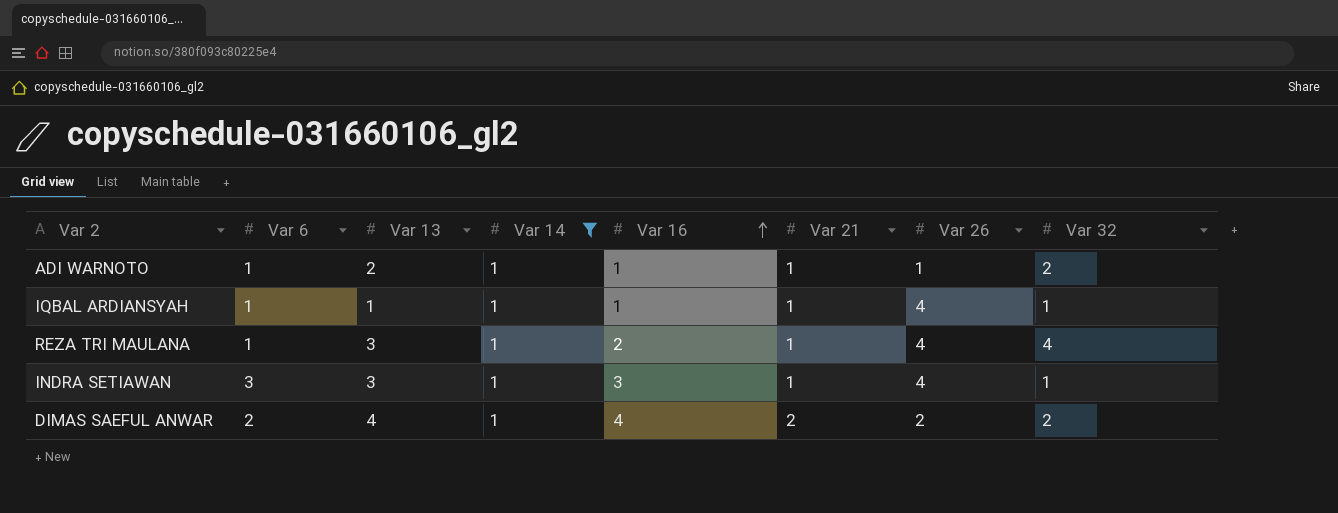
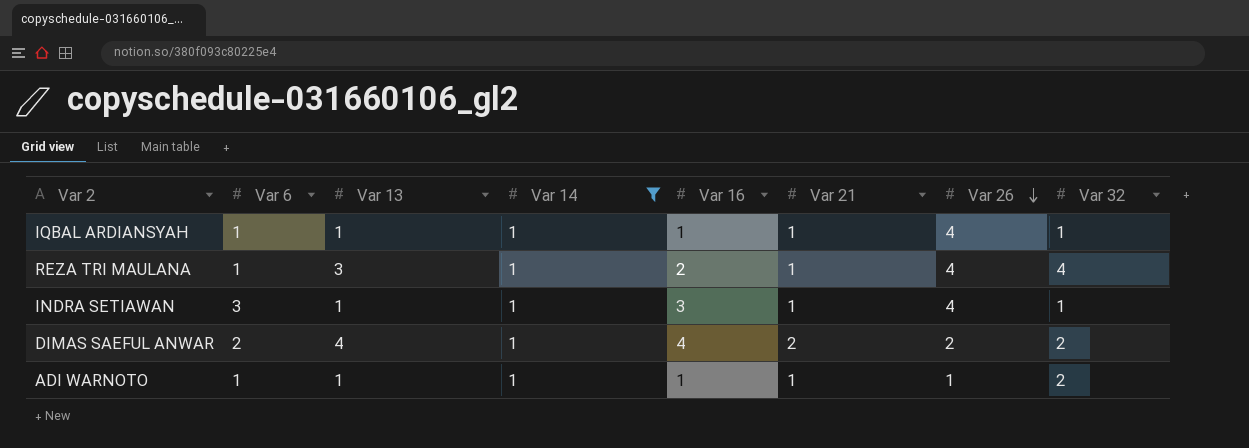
row order: Var 16 ascending -> Var 26 descending
INDRA SETIAWAN | Var 13: 3 -> 1
ADI WARNOTO | Var 13: 2 -> 1

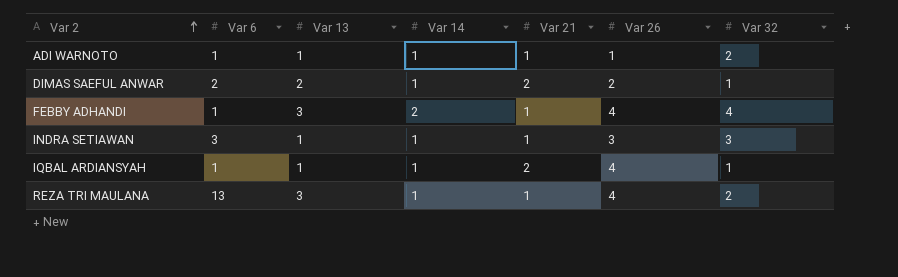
filter: Var 14 = 1 -> none
row order: Var 26 descending -> Var 2 ascending
column Var 16 | position: 5 -> none
DIMAS SAEFUL ANWAR | Var 13: 4 -> 2
DIMAS SAEFUL ANWAR | Var 32: 2 -> 1
INDRA SETIAWAN | Var 26: 4 -> 3
INDRA SETIAWAN | Var 32: 1 -> 3
IQBAL ARDIANSYAH | Var 21: 1 -> 2
REZA TRI MAULANA | Var 6: 1 -> 13
REZA TRI MAULANA | Var 32: 4 -> 2

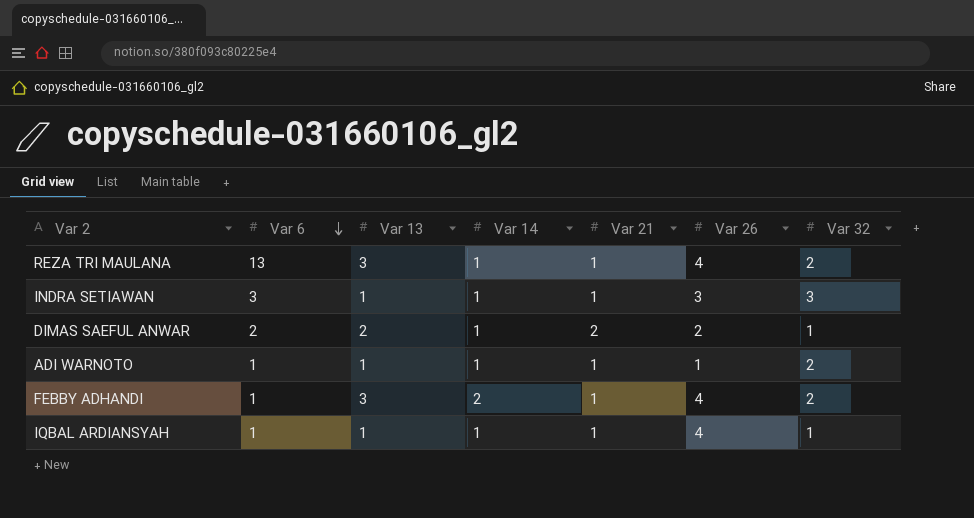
row order: Var 2 ascending -> Var 6 descending
FEBBY ADHANDI | Var 32: 4 -> 2
IQBAL ARDIANSYAH | Var 21: 2 -> 1

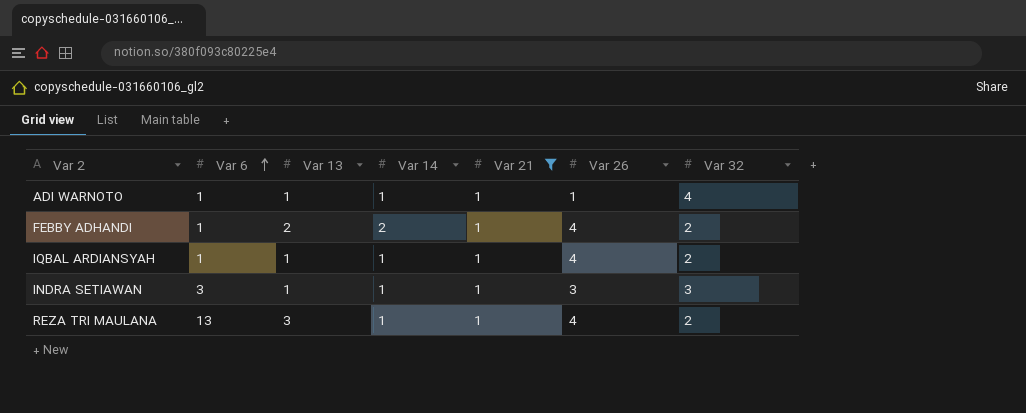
filter: none -> Var 21 = 1
row order: Var 6 descending -> Var 6 ascending
ADI WARNOTO | Var 32: 2 -> 4
FEBBY ADHANDI | Var 13: 3 -> 2
IQBAL ARDIANSYAH | Var 32: 1 -> 2

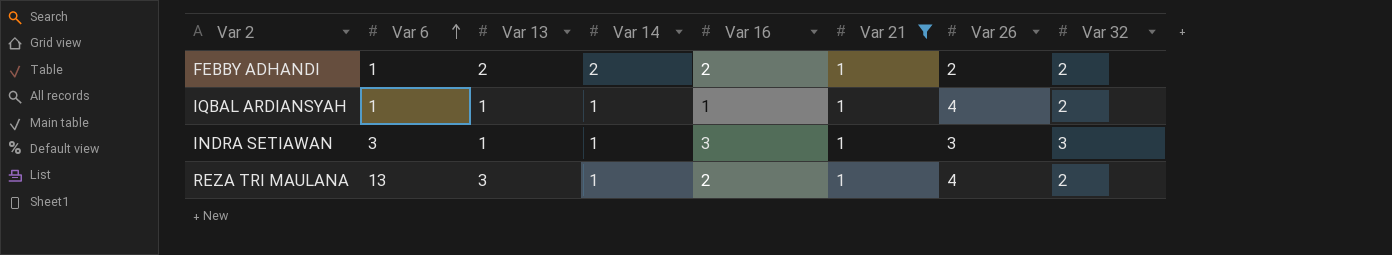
column Var 16 | position: none -> 5
row ADI WARNOTO: 1 | 1 | 1 | 1 | 1 | 4 -> none
FEBBY ADHANDI | Var 26: 4 -> 2

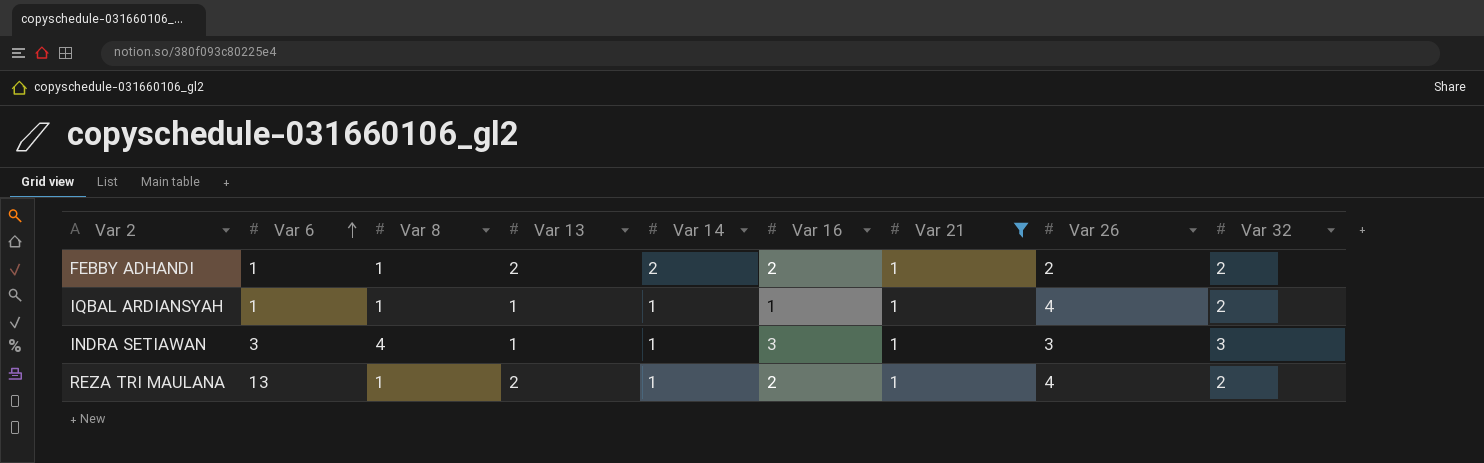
column Var 8 | position: none -> 3
REZA TRI MAULANA | Var 13: 3 -> 2

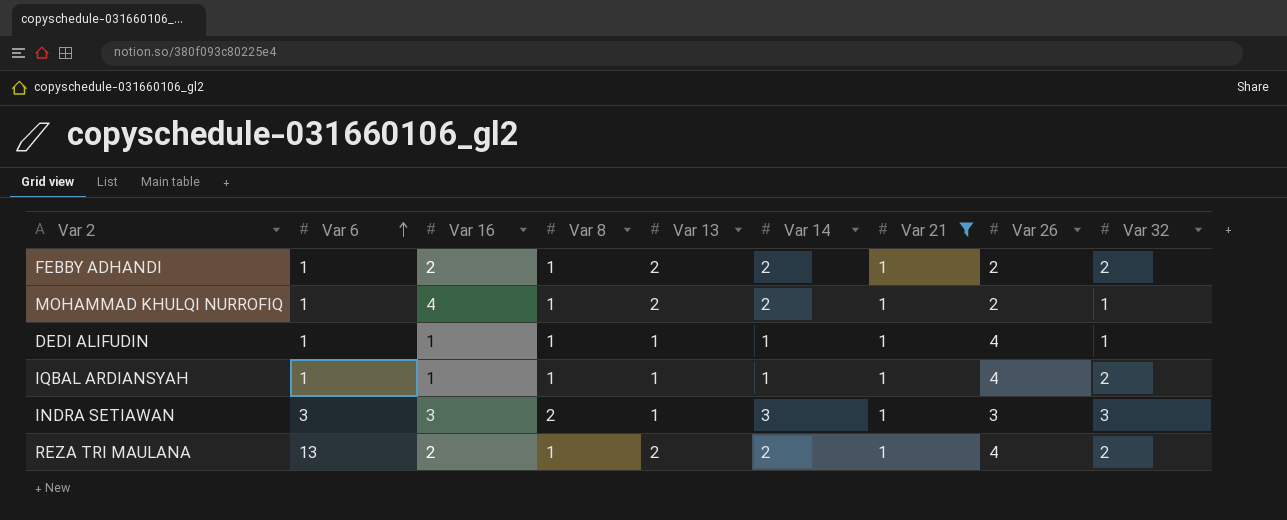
column Var 16 | position: 6 -> 3
row MOHAMMAD KHULQI NURROFIQ: none -> 1 | 4 | 1 | 2 | 2 | 1 | 2 | 1
row DEDI ALIFUDIN: none -> 1 | 1 | 1 | 1 | 1 | 1 | 4 | 1
INDRA SETIAWAN | Var 8: 4 -> 2
INDRA SETIAWAN | Var 14: 1 -> 3
REZA TRI MAULANA | Var 14: 1 -> 2

